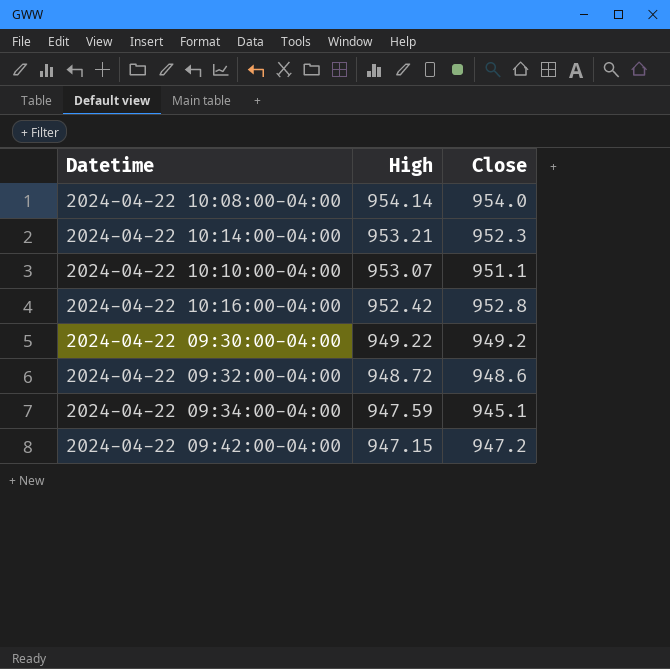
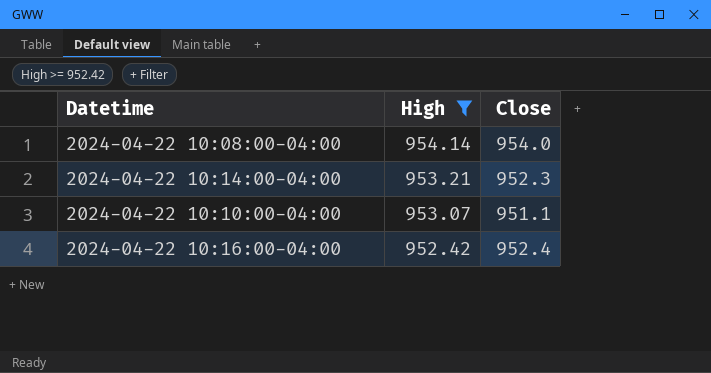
filter: none -> High >= 952.42
2024-04-22 10:16:00-04:00 | Close: 952.8 -> 952.4

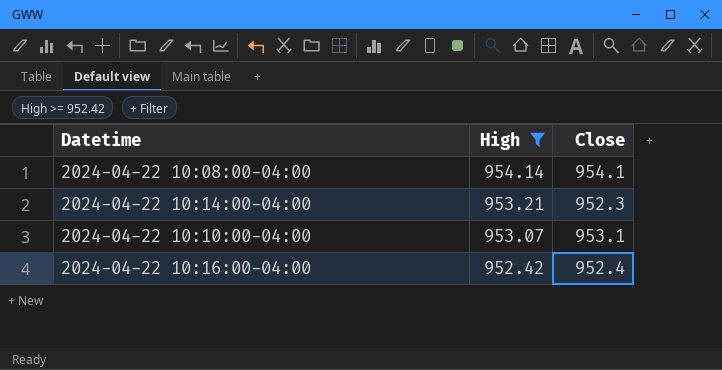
2024-04-22 10:08:00-04:00 | Close: 954.0 -> 954.1
2024-04-22 10:10:00-04:00 | Close: 951.1 -> 953.1

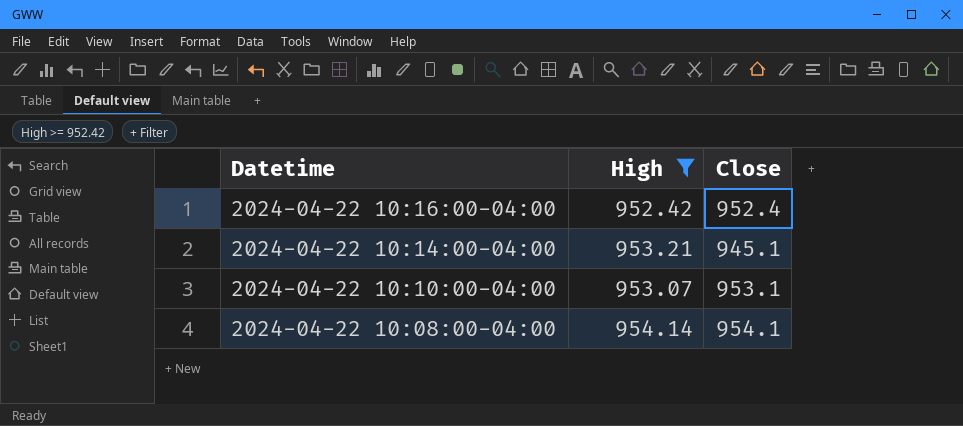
row order: High descending -> Datetime descending
2024-04-22 10:14:00-04:00 | Close: 952.3 -> 945.1

